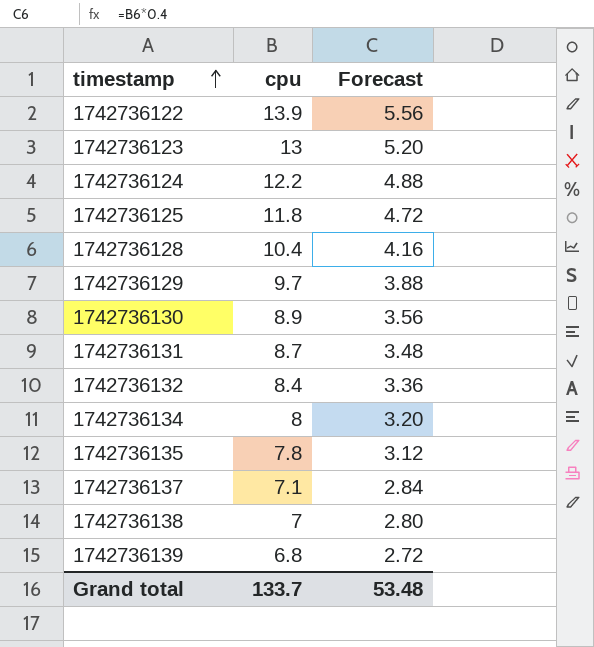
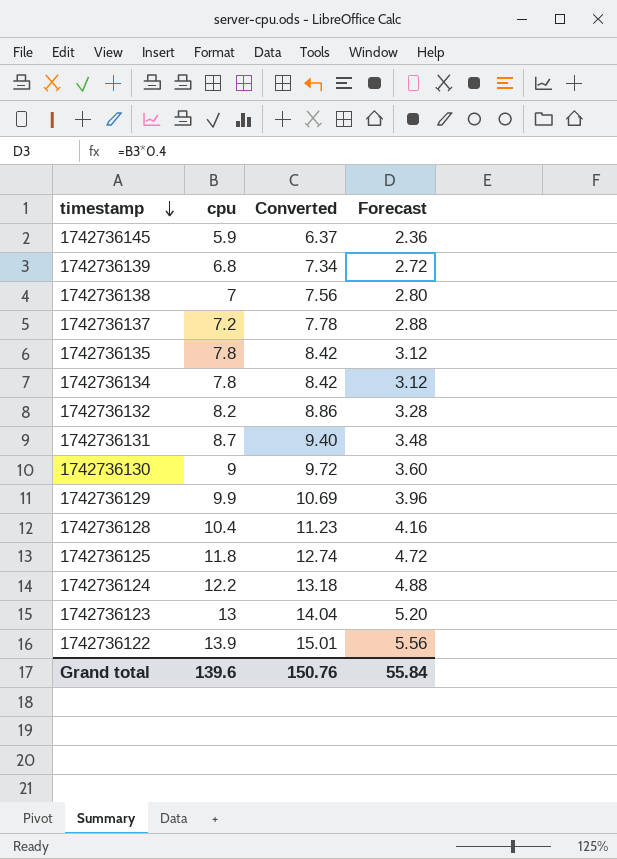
row order: timestamp ascending -> timestamp descending
column Converted | formula: none -> [cpu] * 1.08
row 1742736145: none -> 5.9 | 6.37 | 2.36
1742736137 | cpu: 7.1 -> 7.2
1742736137 | Forecast: 2.84 -> 2.88
1742736134 | cpu: 8 -> 7.8
1742736134 | Forecast: 3.20 -> 3.12
1742736132 | cpu: 8.4 -> 8.2
1742736132 | Forecast: 3.36 -> 3.28
1742736130 | cpu: 8.9 -> 9
1742736130 | Forecast: 3.56 -> 3.60
1742736129 | cpu: 9.7 -> 9.9
1742736129 | Forecast: 3.88 -> 3.96
Grand total | cpu: 133.7 -> 139.6
Grand total | Forecast: 53.48 -> 55.84

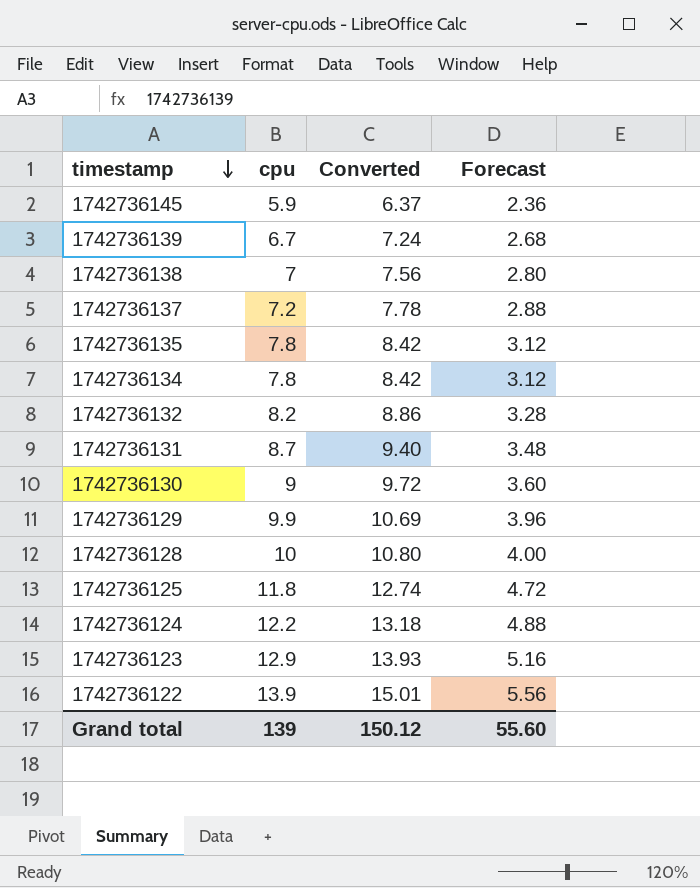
1742736139 | cpu: 6.8 -> 6.7
1742736139 | Converted: 7.34 -> 7.24
1742736139 | Forecast: 2.72 -> 2.68
1742736128 | cpu: 10.4 -> 10
1742736128 | Converted: 11.23 -> 10.80
1742736128 | Forecast: 4.16 -> 4.00
1742736123 | cpu: 13 -> 12.9
1742736123 | Converted: 14.04 -> 13.93
1742736123 | Forecast: 5.20 -> 5.16
Grand total | cpu: 139.6 -> 139
Grand total | Converted: 150.76 -> 150.12
Grand total | Forecast: 55.84 -> 55.60

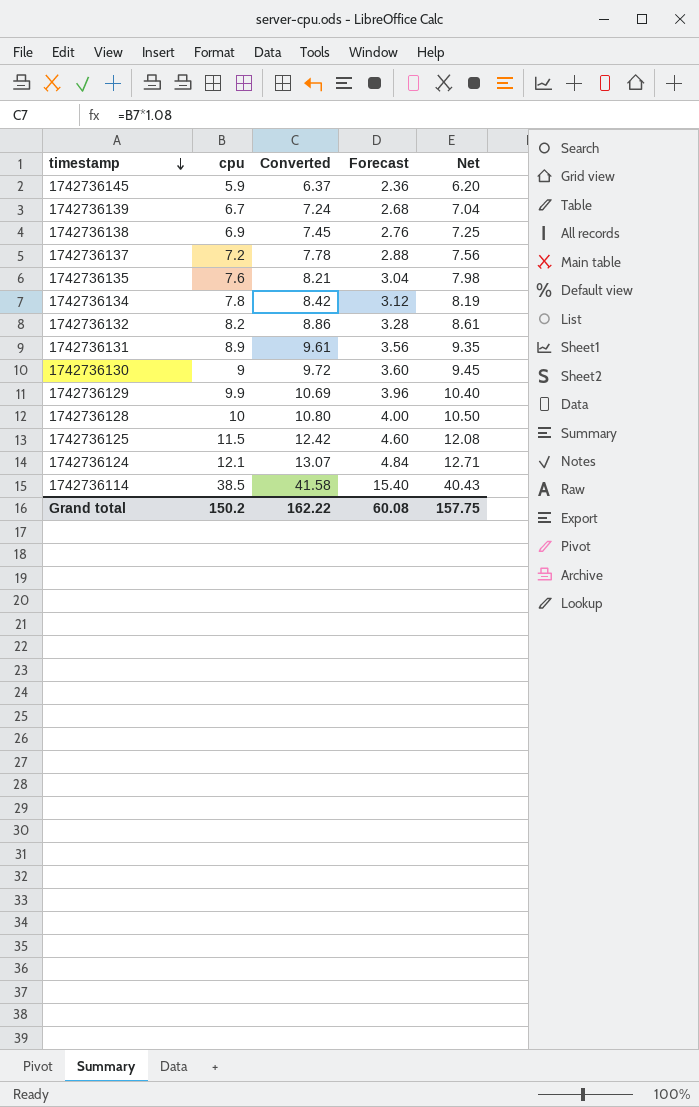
column Net | formula: none -> [cpu] * 1.05
row 1742736123: 12.9 | 13.93 | 5.16 -> none
row 1742736122: 13.9 | 15.01 | 5.56 -> none
1742736138 | cpu: 7 -> 6.9
1742736138 | Converted: 7.56 -> 7.45
1742736138 | Forecast: 2.80 -> 2.76
1742736135 | cpu: 7.8 -> 7.6
1742736135 | Converted: 8.42 -> 8.21
1742736135 | Forecast: 3.12 -> 3.04
1742736131 | cpu: 8.7 -> 8.9
1742736131 | Converted: 9.40 -> 9.61
1742736131 | Forecast: 3.48 -> 3.56
1742736125 | cpu: 11.8 -> 11.5
1742736125 | Converted: 12.74 -> 12.42
1742736125 | Forecast: 4.72 -> 4.60
1742736124 | cpu: 12.2 -> 12.1
1742736124 | Converted: 13.18 -> 13.07
1742736124 | Forecast: 4.88 -> 4.84
row 1742736114: none -> 38.5 | 41.58 | 15.40 | 40.43
Grand total | cpu: 139 -> 150.2
Grand total | Converted: 150.12 -> 162.22
Grand total | Forecast: 55.60 -> 60.08

